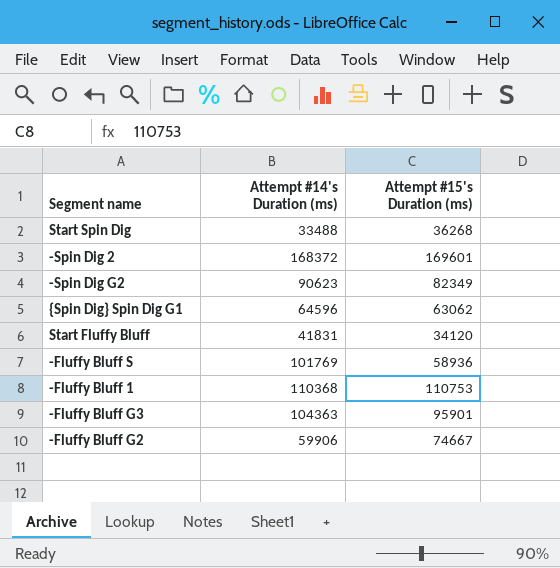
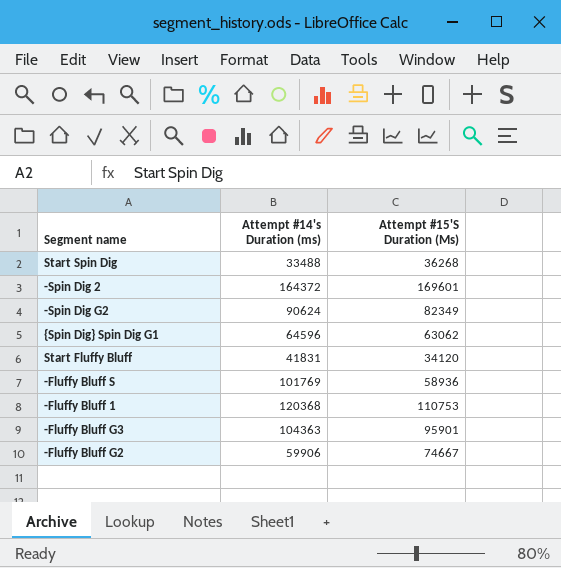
column name: Attempt #15's Duration (ms) -> Attempt #15'S Duration (Ms)
-Spin Dig 2 | Attempt #14's Duration (ms): 168372 -> 164372
-Spin Dig G2 | Attempt #14's Duration (ms): 90623 -> 90624
-Fluffy Bluff 1 | Attempt #14's Duration (ms): 110368 -> 120368

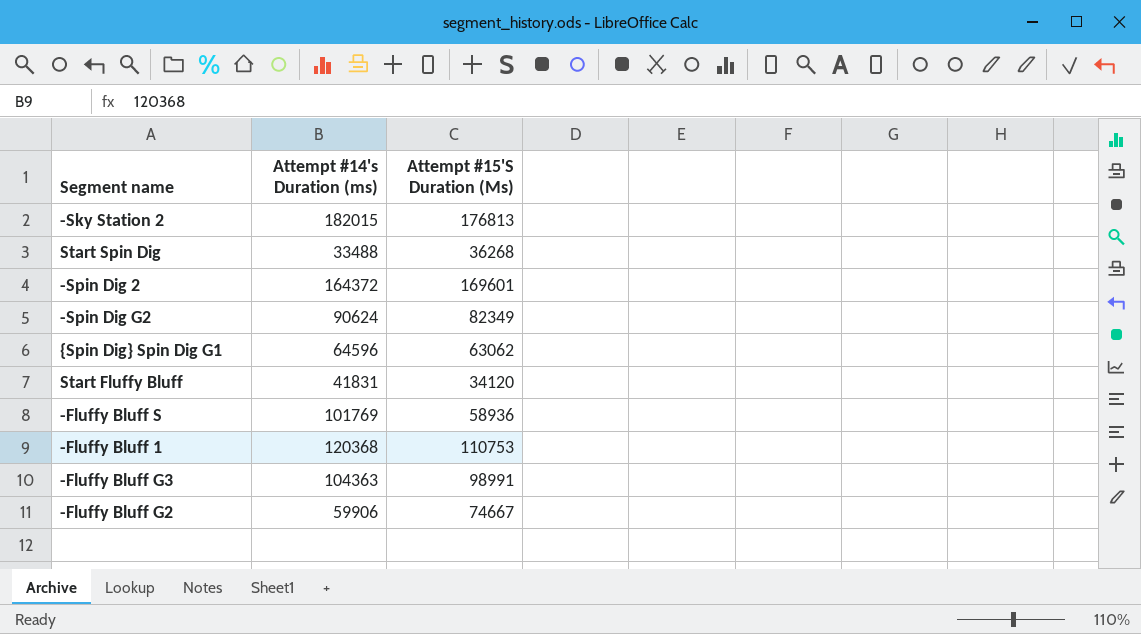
row -Sky Station 2: none -> 182015 | 176813
-Fluffy Bluff G3 | Attempt #15'S Duration (Ms): 95901 -> 98991

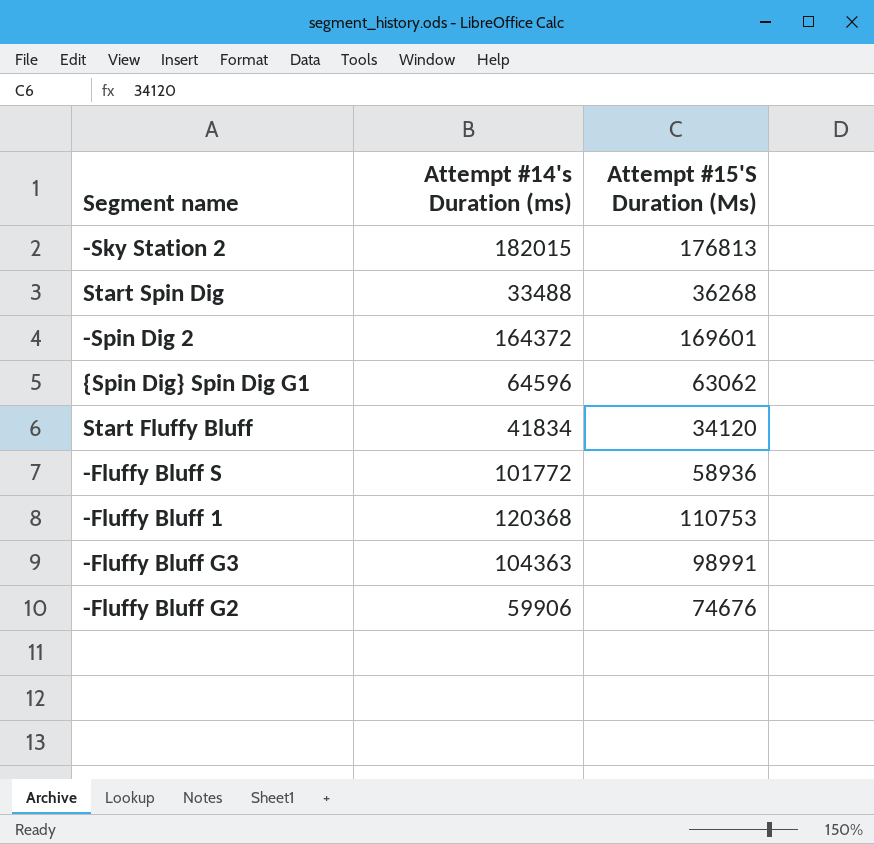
row -Spin Dig G2: 90624 | 82349 -> none
Start Fluffy Bluff | Attempt #14's Duration (ms): 41831 -> 41834
-Fluffy Bluff S | Attempt #14's Duration (ms): 101769 -> 101772
-Fluffy Bluff G2 | Attempt #15'S Duration (Ms): 74667 -> 74676

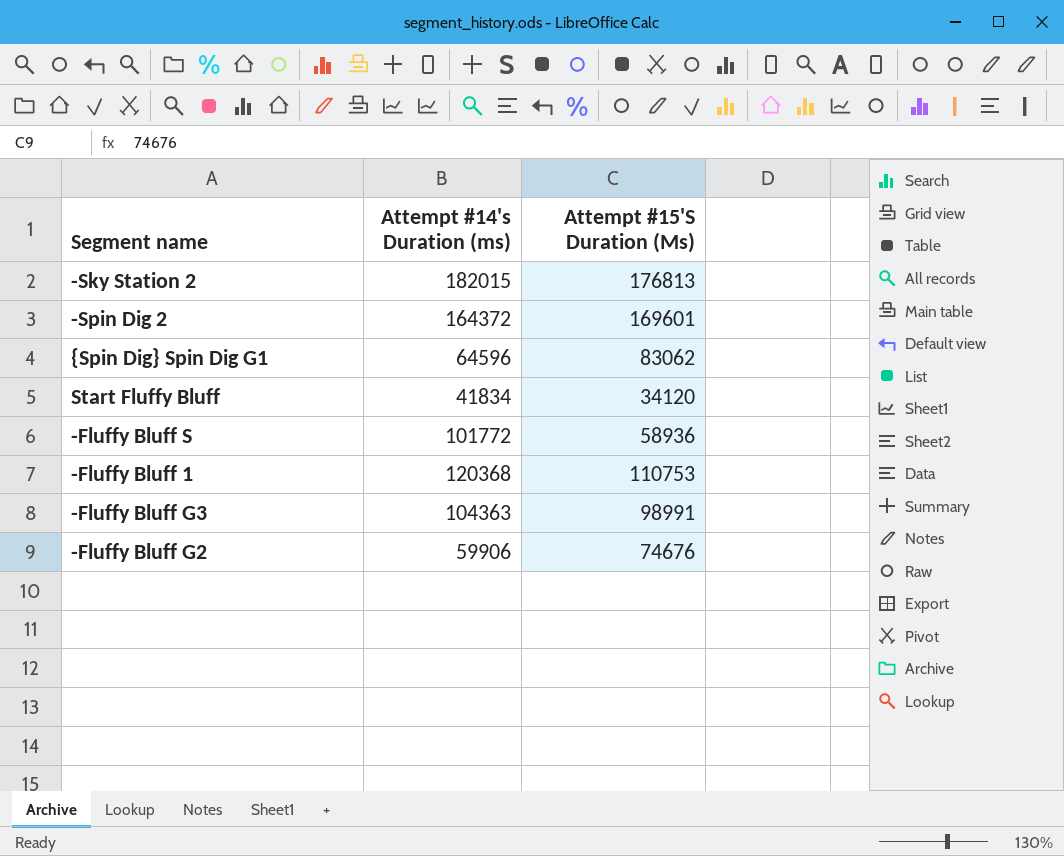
row Start Spin Dig: 33488 | 36268 -> none
{Spin Dig} Spin Dig G1 | Attempt #15'S Duration (Ms): 63062 -> 83062

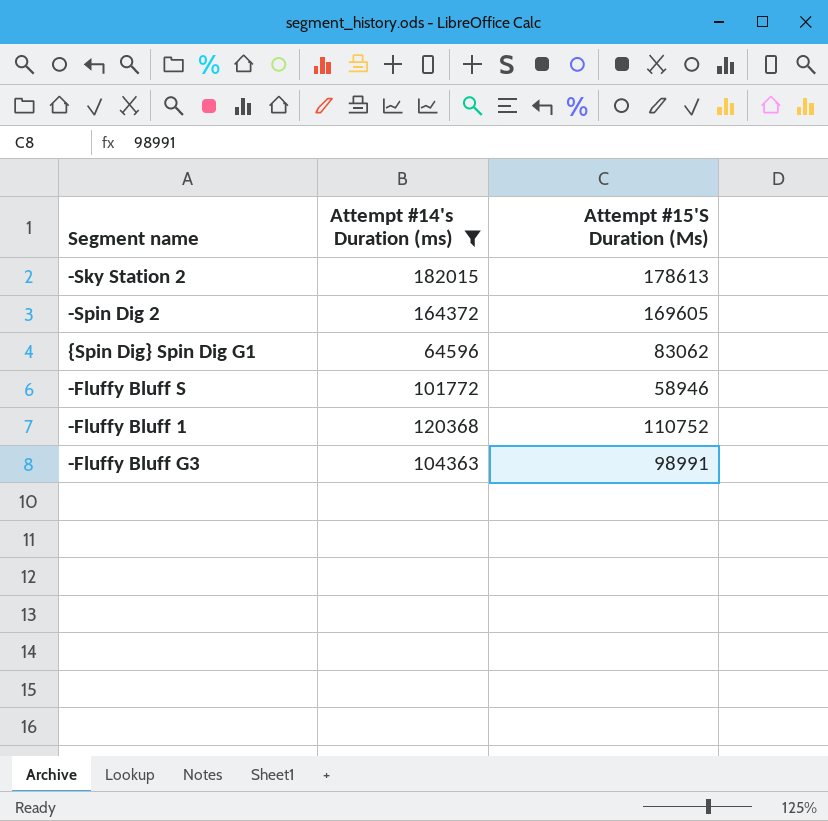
filter: none -> Attempt #14's Duration (ms) >= 64596
-Sky Station 2 | Attempt #15'S Duration (Ms): 176813 -> 178613
-Spin Dig 2 | Attempt #15'S Duration (Ms): 169601 -> 169605
-Fluffy Bluff S | Attempt #15'S Duration (Ms): 58936 -> 58946
-Fluffy Bluff 1 | Attempt #15'S Duration (Ms): 110753 -> 110752

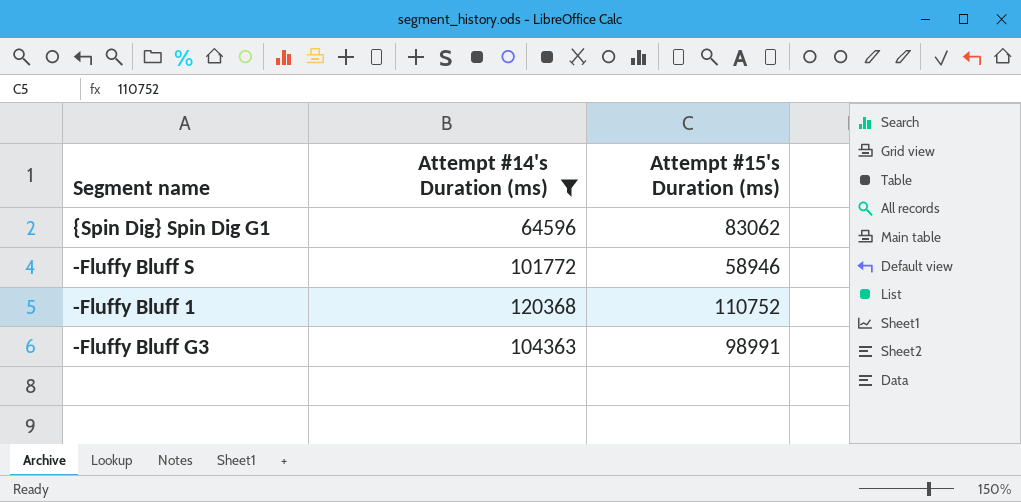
column name: Attempt #15'S Duration (Ms) -> Attempt #15's Duration (ms)
row -Sky Station 2: 182015 | 178613 -> none
row -Spin Dig 2: 164372 | 169605 -> none

